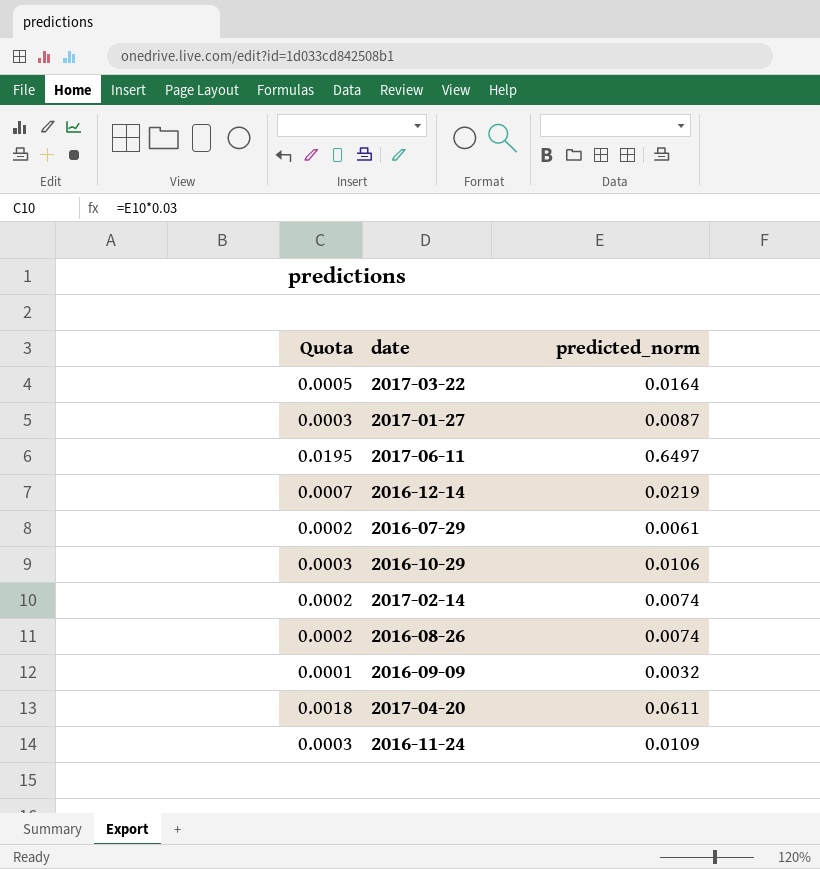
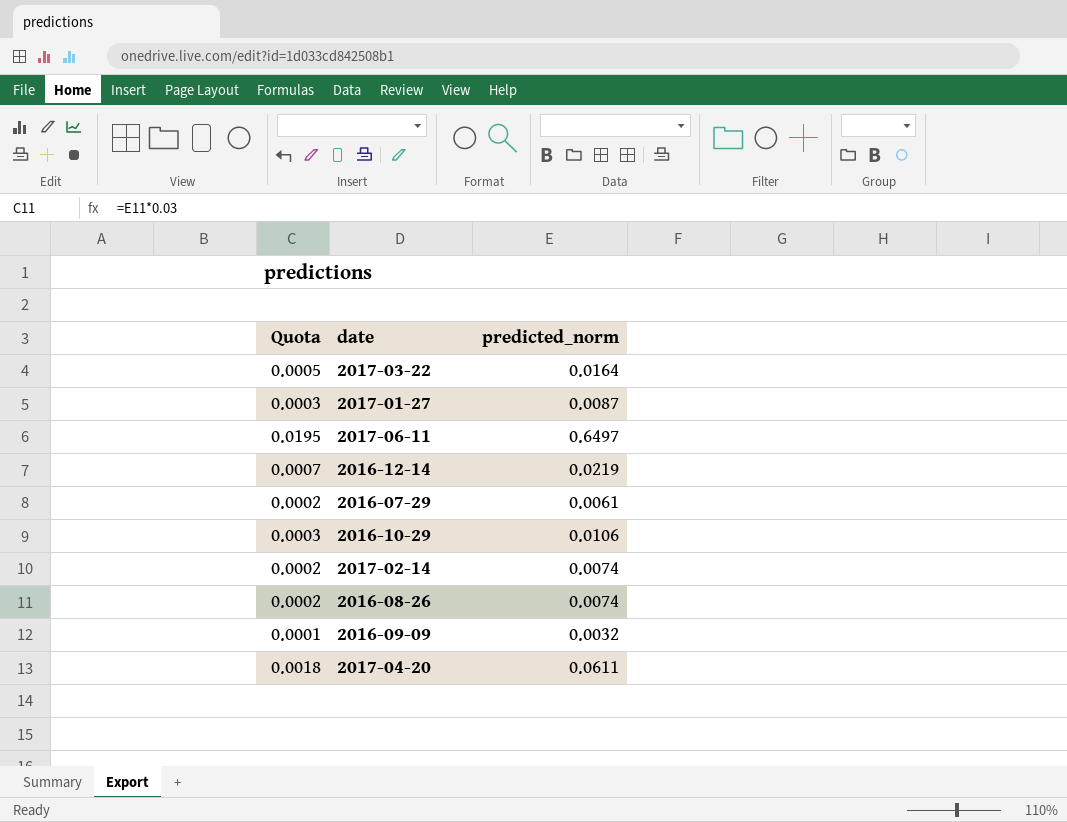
row 2016-11-24: 0.0003 | 0.0109 -> none

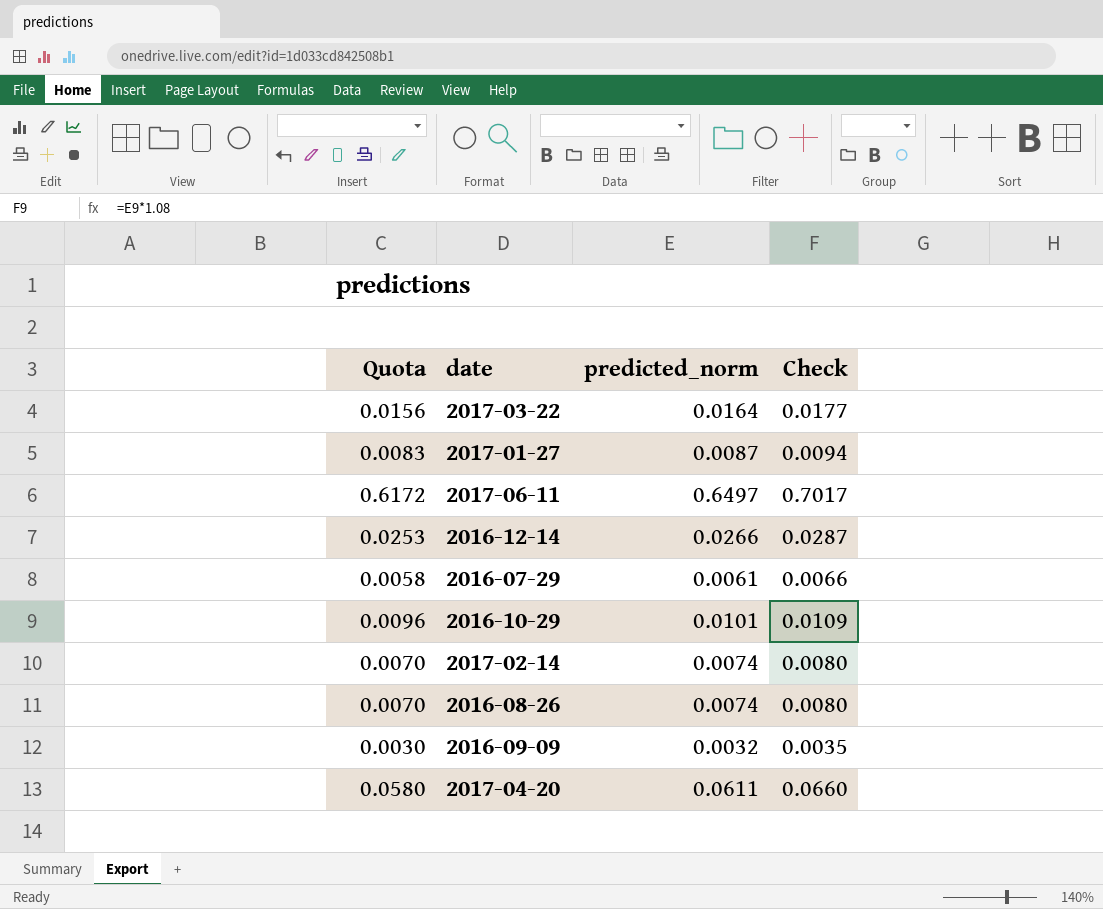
column Quota | formula: [predicted_norm] * 0.03 -> [predicted_norm] * 0.95
column Check | formula: none -> [predicted_norm] * 1.08
2016-12-14 | predicted_norm: 0.0219 -> 0.0266
2016-10-29 | predicted_norm: 0.0106 -> 0.0101

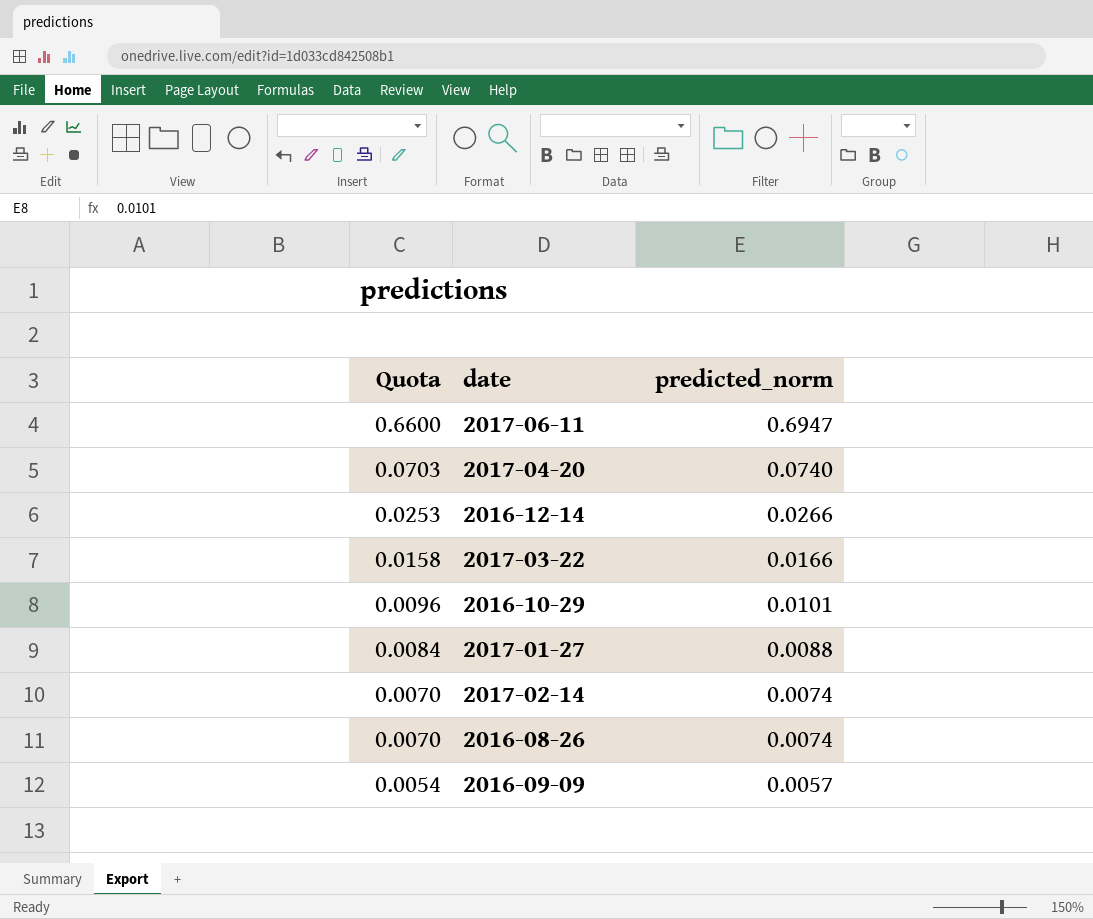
row order: none -> Quota descending
column Check | formula: [predicted_norm] * 1.08 -> none
row 2016-07-29: 0.0058 | 0.0061 | 0.0066 -> none
2017-06-11 | Quota: 0.6172 -> 0.6600
2017-06-11 | predicted_norm: 0.6497 -> 0.6947
2017-04-20 | Quota: 0.0580 -> 0.0703
2017-04-20 | predicted_norm: 0.0611 -> 0.0740
2017-03-22 | Quota: 0.0156 -> 0.0158
2017-03-22 | predicted_norm: 0.0164 -> 0.0166
2017-01-27 | Quota: 0.0083 -> 0.0084
2017-01-27 | predicted_norm: 0.0087 -> 0.0088
2016-09-09 | Quota: 0.0030 -> 0.0054
2016-09-09 | predicted_norm: 0.0032 -> 0.0057

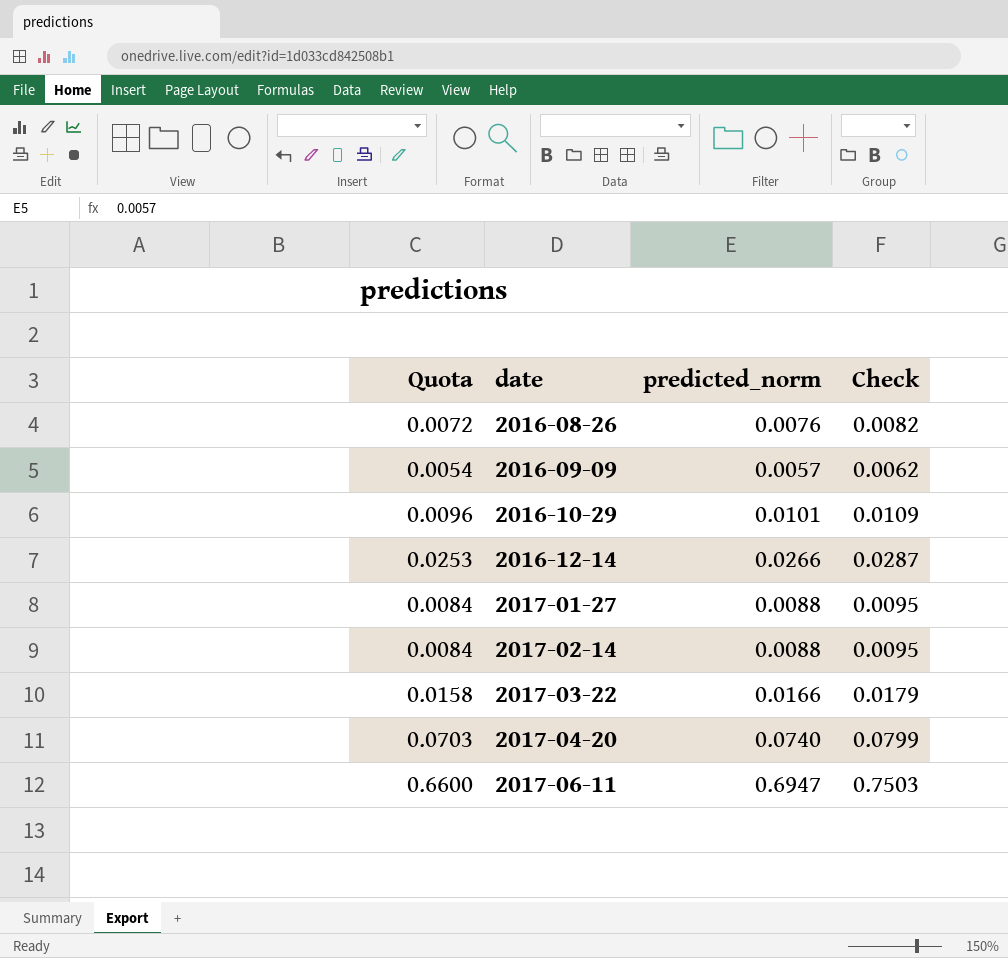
row order: Quota descending -> date ascending
column Check | formula: none -> [predicted_norm] * 1.08
2016-08-26 | Quota: 0.0070 -> 0.0072
2016-08-26 | predicted_norm: 0.0074 -> 0.0076
2017-02-14 | Quota: 0.0070 -> 0.0084
2017-02-14 | predicted_norm: 0.0074 -> 0.0088

